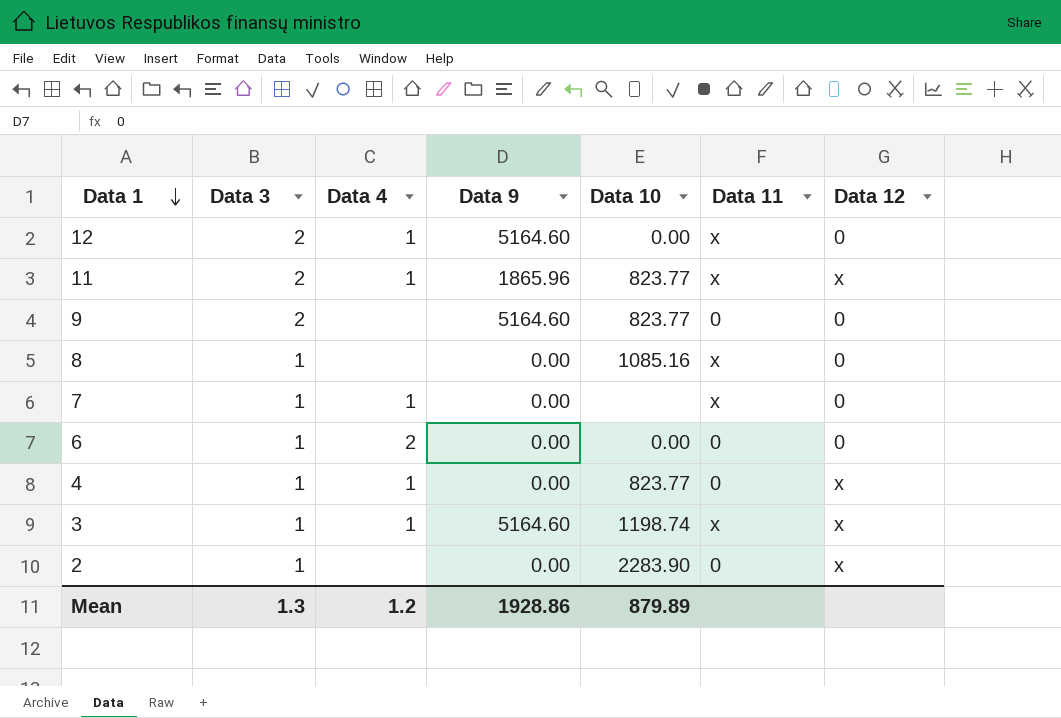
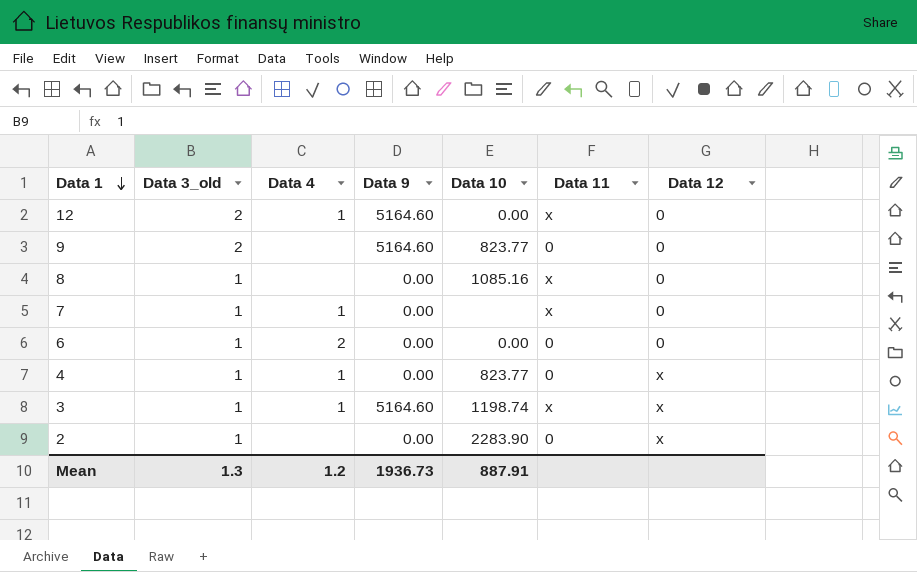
column name: Data 3 -> Data 3_old
row 11: 2 | 1 | 1865.96 | 823.77 | x | x -> none
Mean | Data 9: 1928.86 -> 1936.73
Mean | Data 10: 879.89 -> 887.91

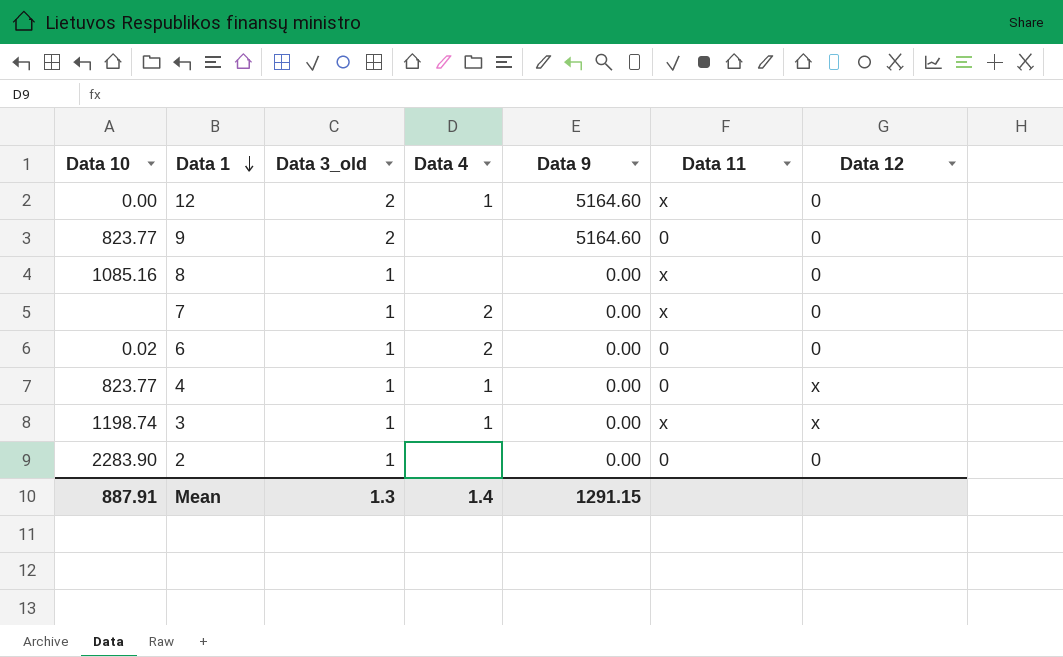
column Data 10 | position: 5 -> 1
7 | Data 4: 1 -> 2
6 | Data 10: 0.00 -> 0.02
3 | Data 9: 5164.60 -> 0.00
2 | Data 12: x -> 0
Mean | Data 4: 1.2 -> 1.4
Mean | Data 9: 1936.73 -> 1291.15

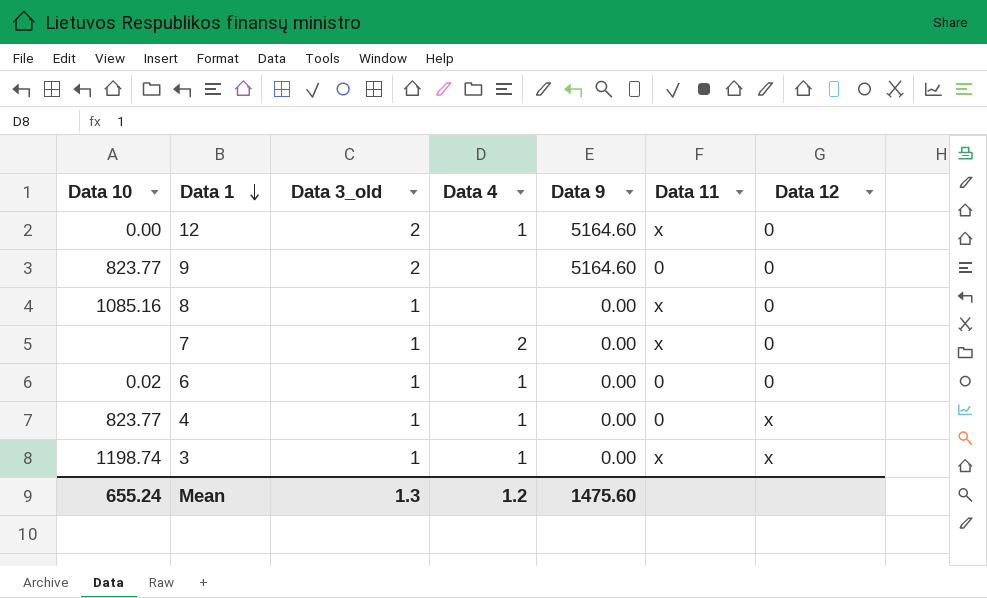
row 2: 2283.90 | 1 | none | 0.00 | 0 | 0 -> none
6 | Data 4: 2 -> 1
Mean | Data 10: 887.91 -> 655.24
Mean | Data 4: 1.4 -> 1.2
Mean | Data 9: 1291.15 -> 1475.60

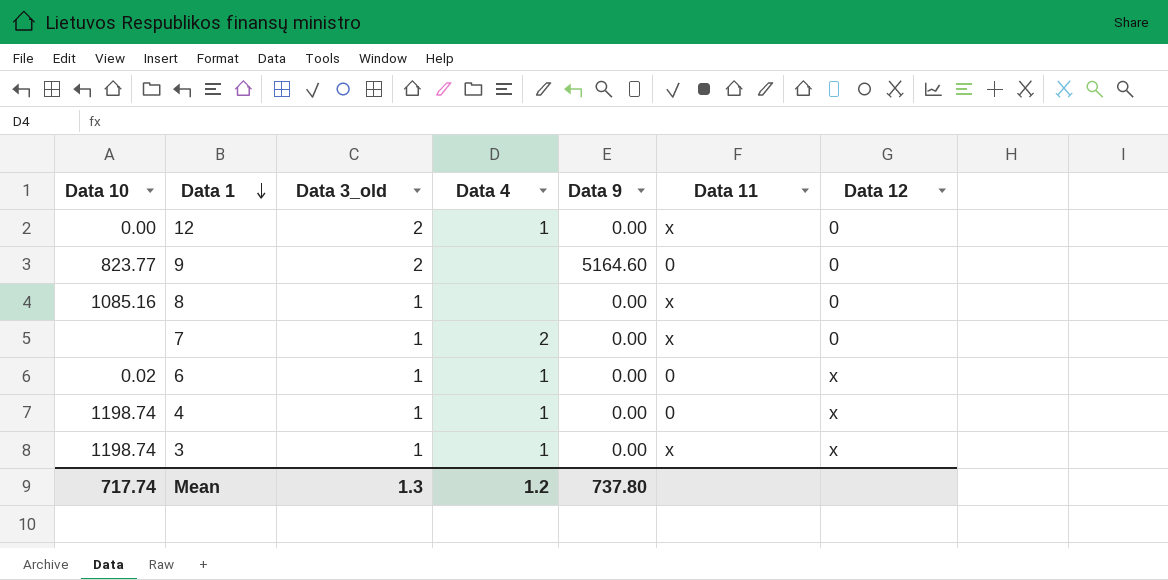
12 | Data 9: 5164.60 -> 0.00
6 | Data 12: 0 -> x
4 | Data 10: 823.77 -> 1198.74
Mean | Data 10: 655.24 -> 717.74
Mean | Data 9: 1475.60 -> 737.80

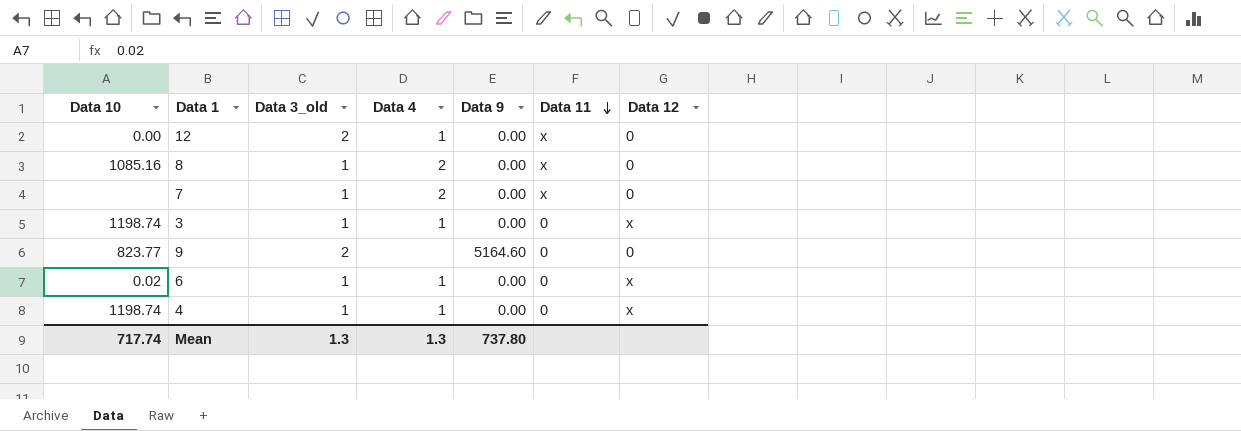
row order: Data 1 descending -> Data 11 descending
8 | Data 4: none -> 2
3 | Data 11: x -> 0
Mean | Data 4: 1.2 -> 1.3

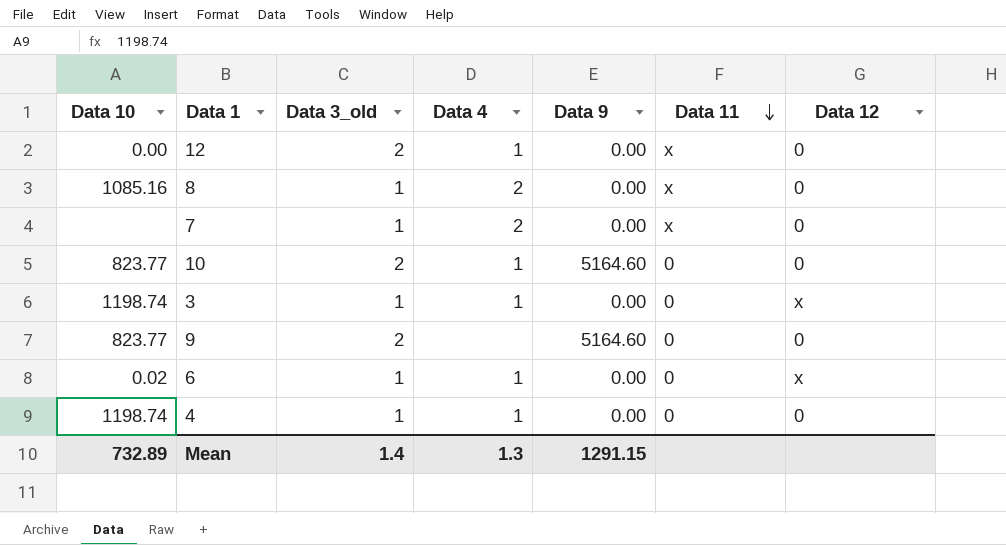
row 10: none -> 823.77 | 2 | 1 | 5164.60 | 0 | 0
4 | Data 12: x -> 0
Mean | Data 10: 717.74 -> 732.89
Mean | Data 3_old: 1.3 -> 1.4
Mean | Data 9: 737.80 -> 1291.15

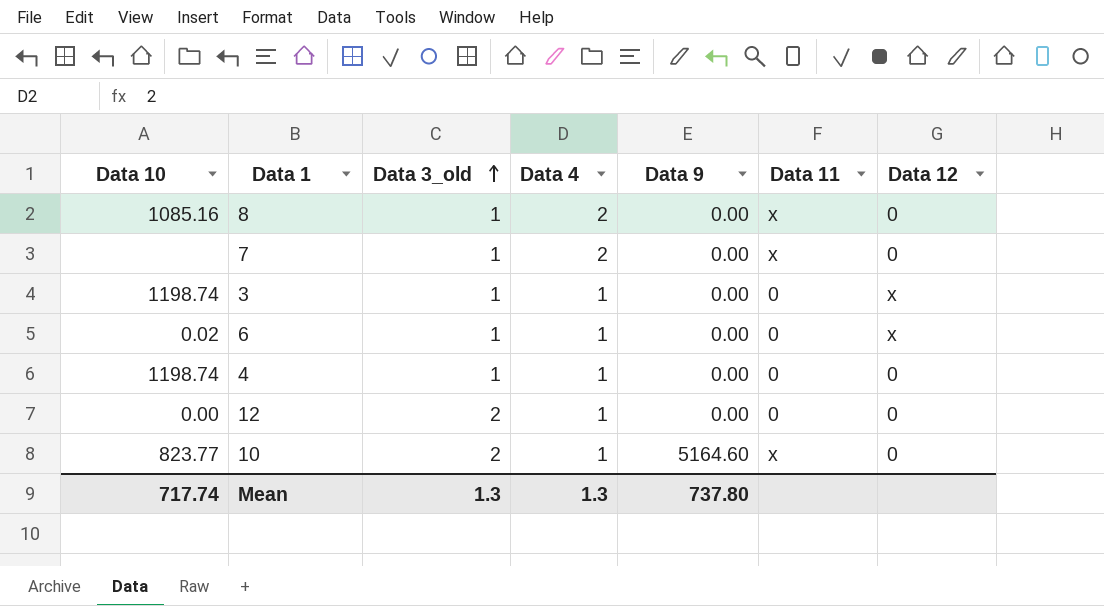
row order: Data 11 descending -> Data 3_old ascending
row 9: 823.77 | 2 | none | 5164.60 | 0 | 0 -> none
12 | Data 11: x -> 0
10 | Data 11: 0 -> x
Mean | Data 10: 732.89 -> 717.74
Mean | Data 3_old: 1.4 -> 1.3
Mean | Data 9: 1291.15 -> 737.80

